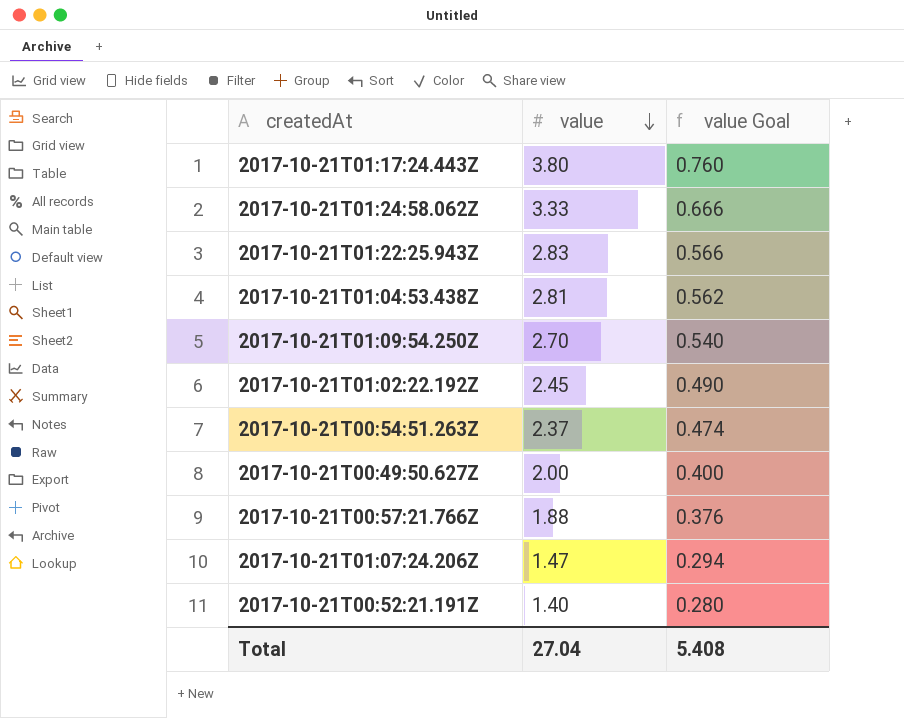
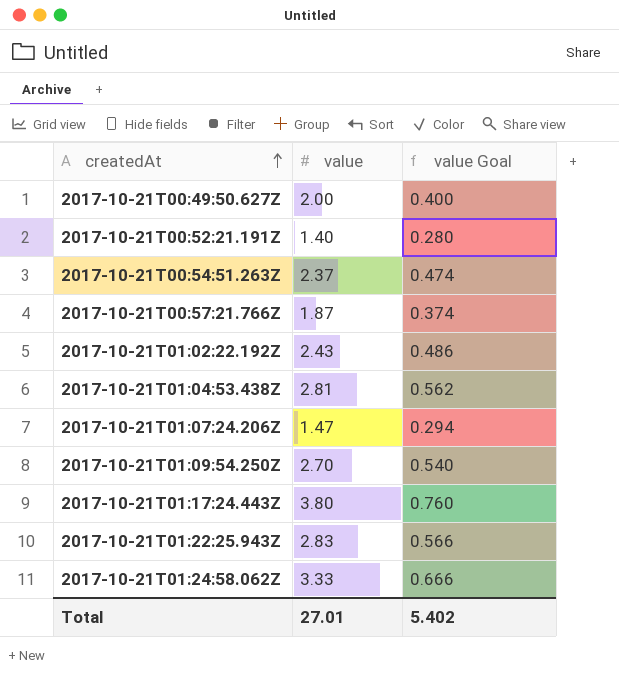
row order: value descending -> createdAt ascending
2017-10-21T00:57:21.766Z | value: 1.88 -> 1.87
2017-10-21T00:57:21.766Z | value Goal: 0.376 -> 0.374
2017-10-21T01:02:22.192Z | value: 2.45 -> 2.43
2017-10-21T01:02:22.192Z | value Goal: 0.490 -> 0.486
Total | value: 27.04 -> 27.01
Total | value Goal: 5.408 -> 5.402

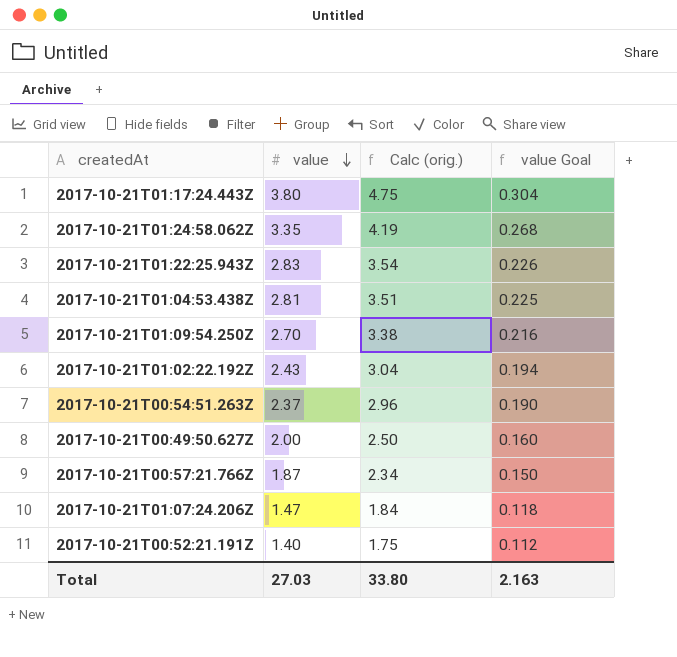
row order: createdAt ascending -> value descending
column Calc (orig.) | formula: none -> [value] * 1.25
column value Goal | formula: [value] * 0.2 -> [value] * 0.08
2017-10-21T01:24:58.062Z | value: 3.33 -> 3.35
Total | value: 27.01 -> 27.03
Total | value Goal: 5.402 -> 2.163

